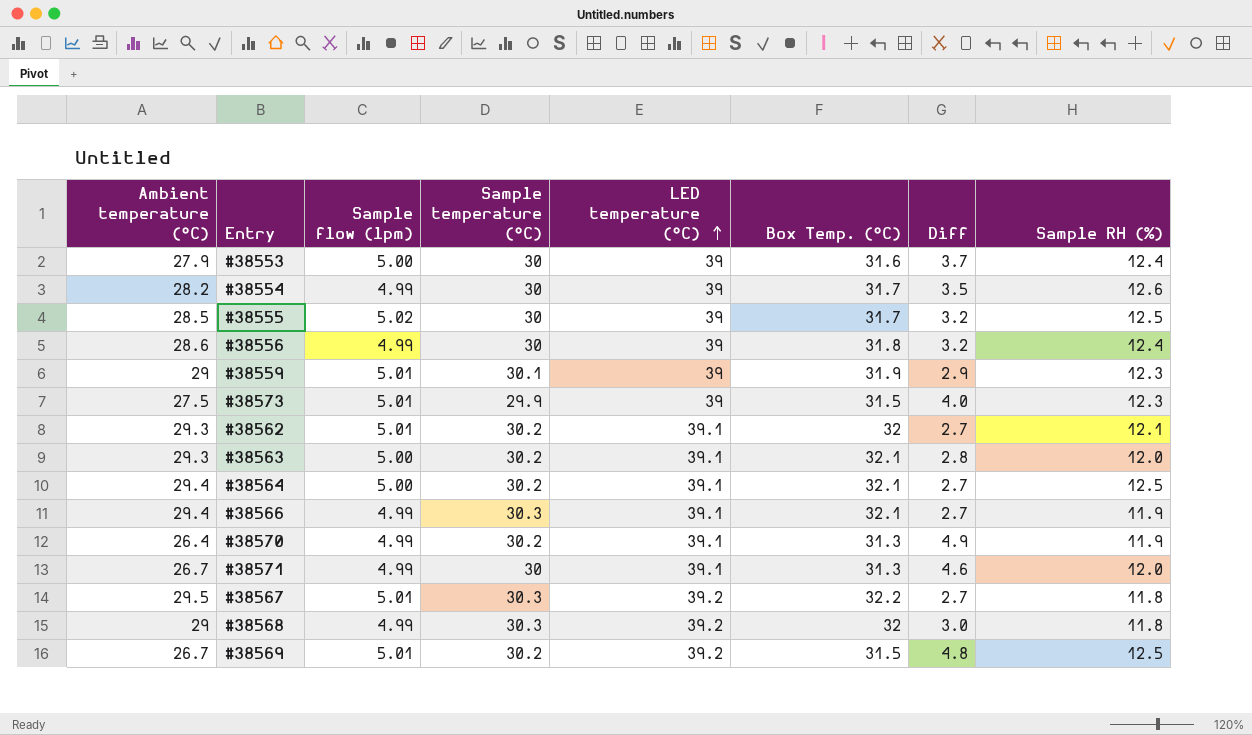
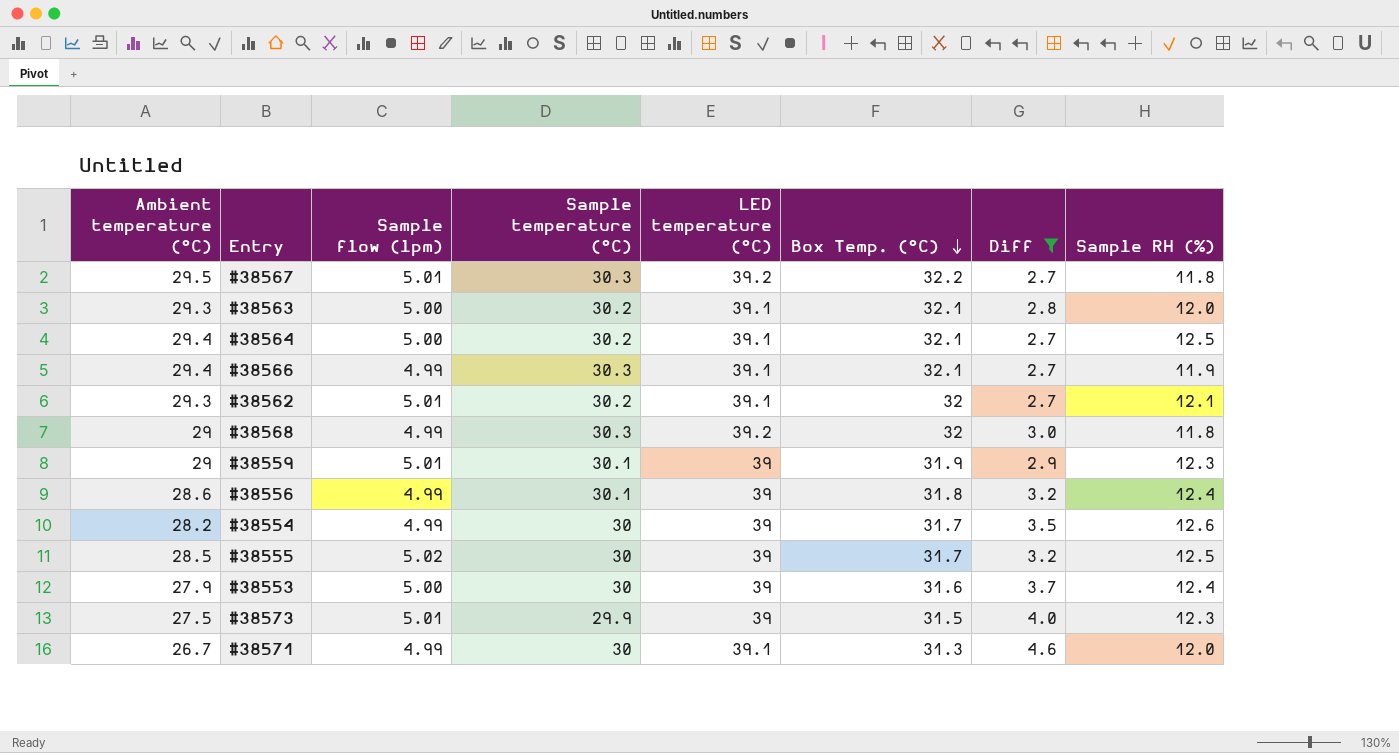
filter: none -> Diff <= 4.6
row order: LED temperature (°C) ascending -> Box Temp. (°C) descending
#38556 | Sample temperature (°C): 30 -> 30.1

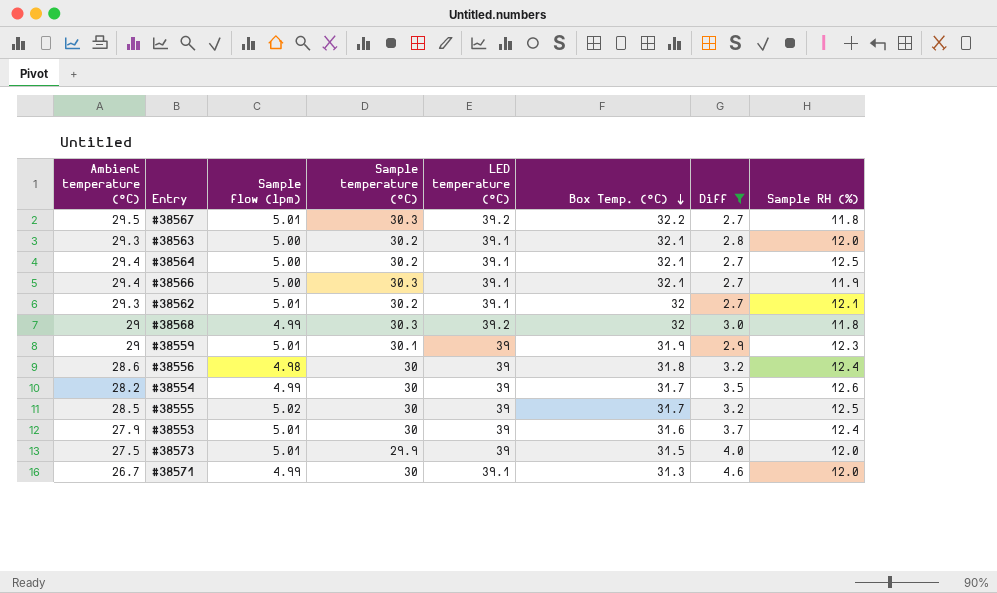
#38566 | Sample flow (lpm): 4.99 -> 5.00
#38556 | Sample flow (lpm): 4.99 -> 4.98
#38556 | Sample temperature (°C): 30.1 -> 30
#38553 | Sample flow (lpm): 5.00 -> 5.01
#38573 | Sample RH (%): 12.3 -> 12.0

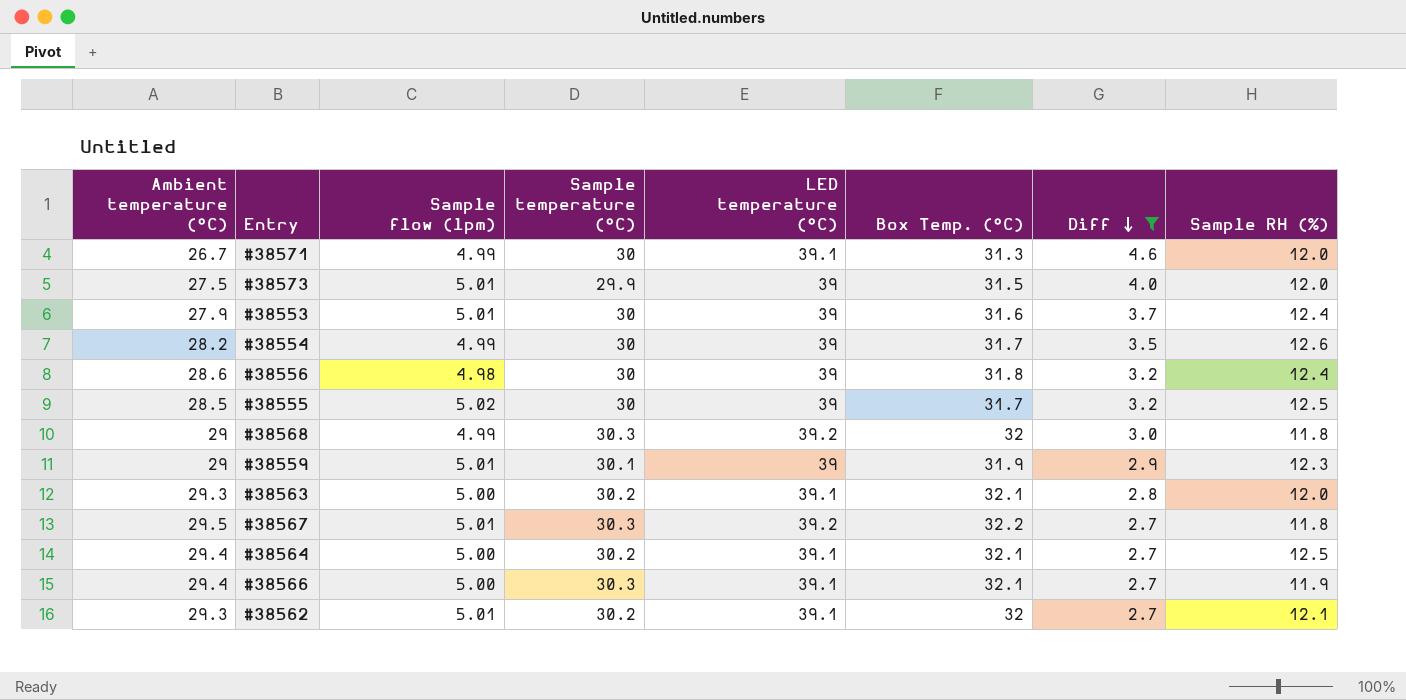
row order: Box Temp. (°C) descending -> Diff descending

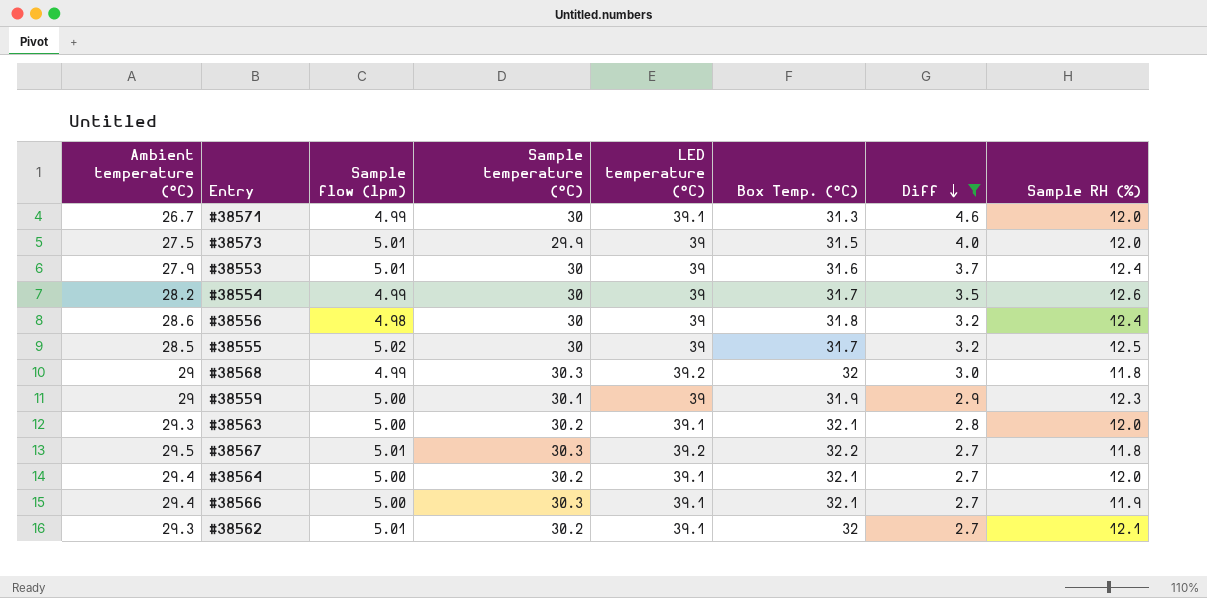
#38559 | Sample flow (lpm): 5.01 -> 5.00
#38564 | Sample RH (%): 12.5 -> 12.0

